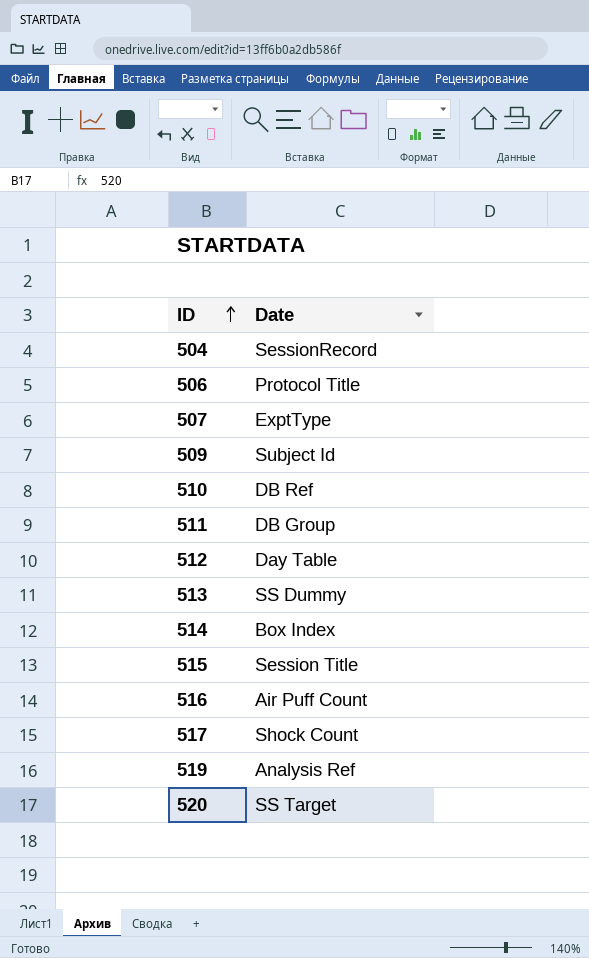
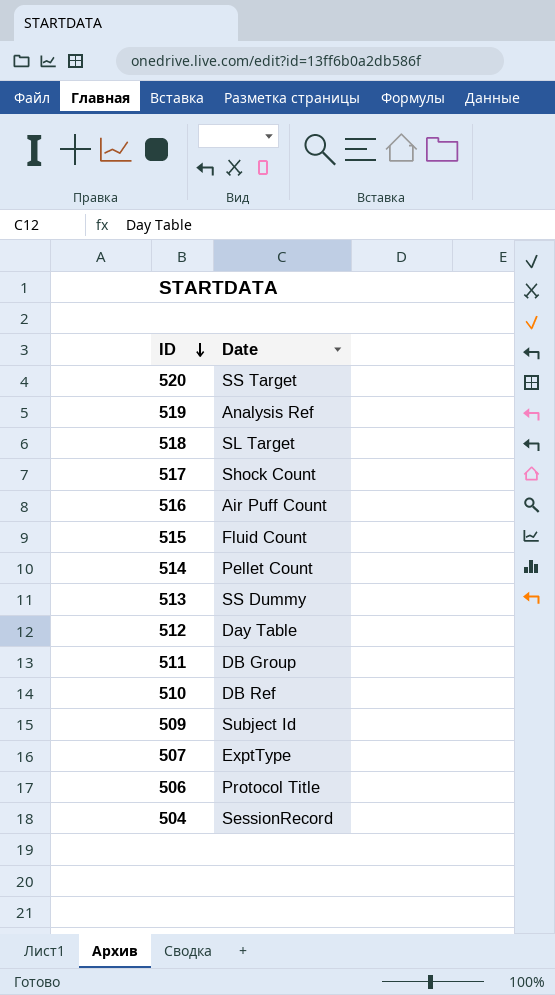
row order: ID ascending -> ID descending
row 518: none -> SL Target
515 | Date: Session Title -> Fluid Count
514 | Date: Box Index -> Pellet Count

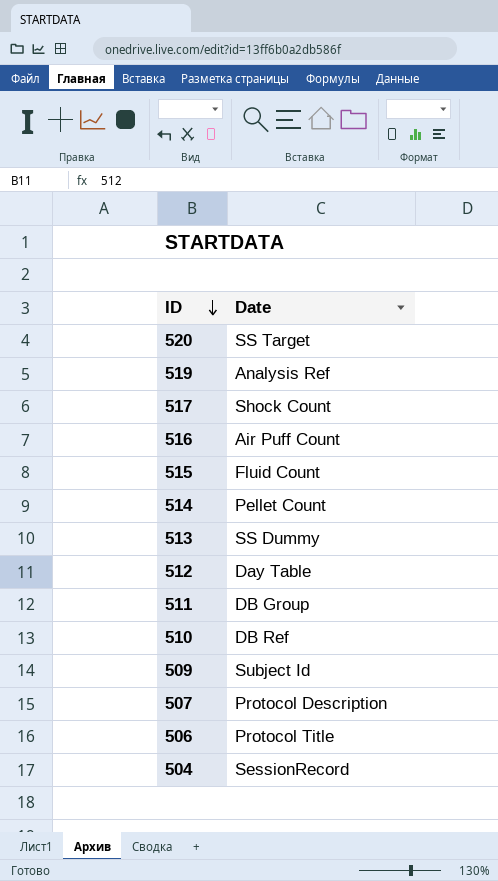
row 518: SL Target -> none
507 | Date: ExptType -> Protocol Description

